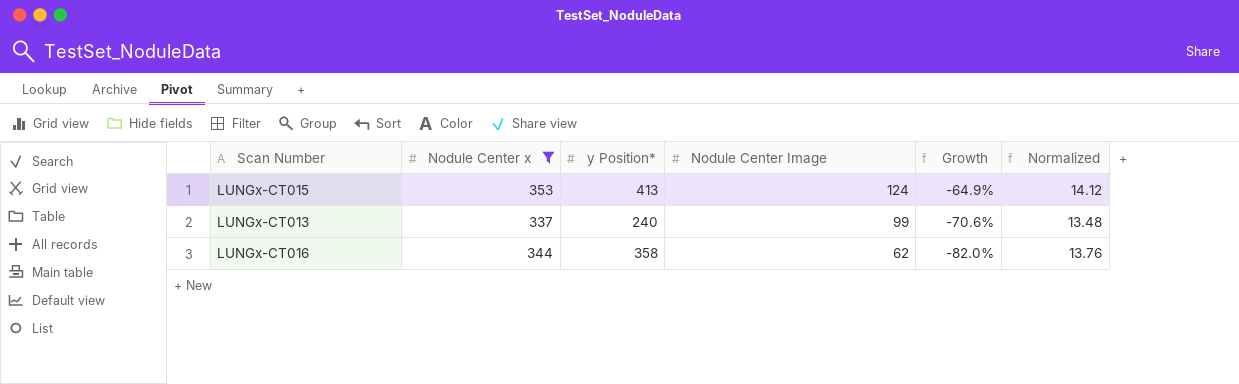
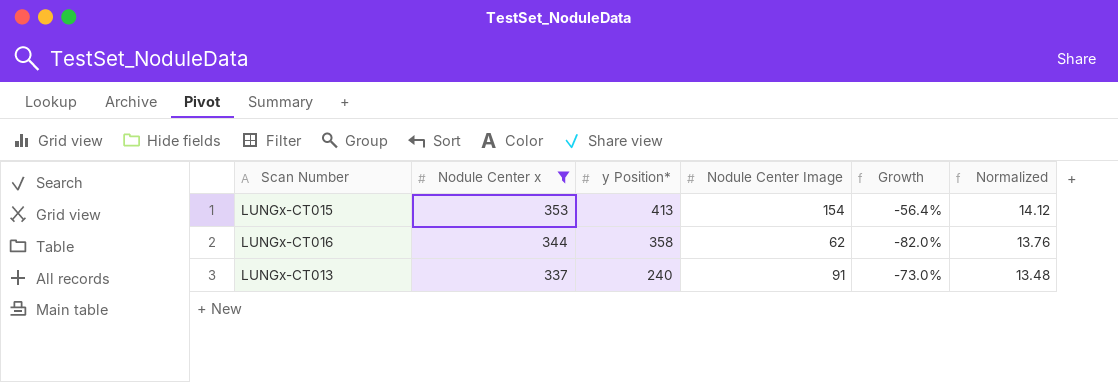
row order: Nodule Center Image descending -> Nodule Center x descending
LUNGx-CT015 | Nodule Center Image: 124 -> 154
LUNGx-CT015 | Growth: -64.9% -> -56.4%
LUNGx-CT013 | Nodule Center Image: 99 -> 91
LUNGx-CT013 | Growth: -70.6% -> -73.0%

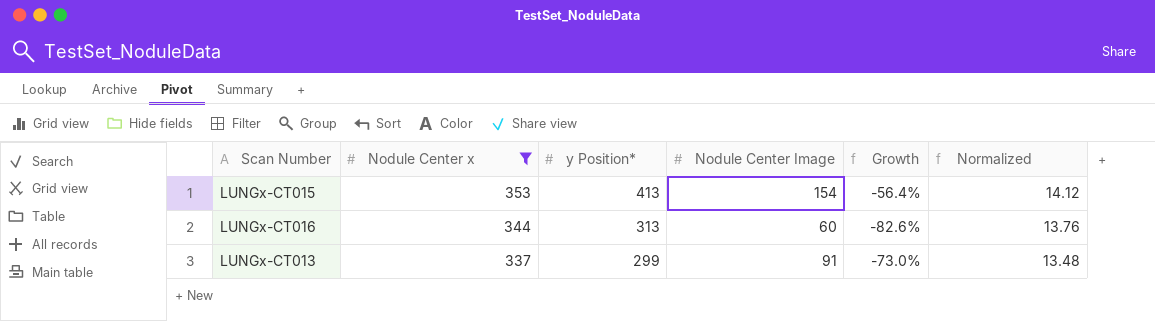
LUNGx-CT016 | y Position*: 358 -> 313
LUNGx-CT016 | Nodule Center Image: 62 -> 60
LUNGx-CT016 | Growth: -82.0% -> -82.6%
LUNGx-CT013 | y Position*: 240 -> 299

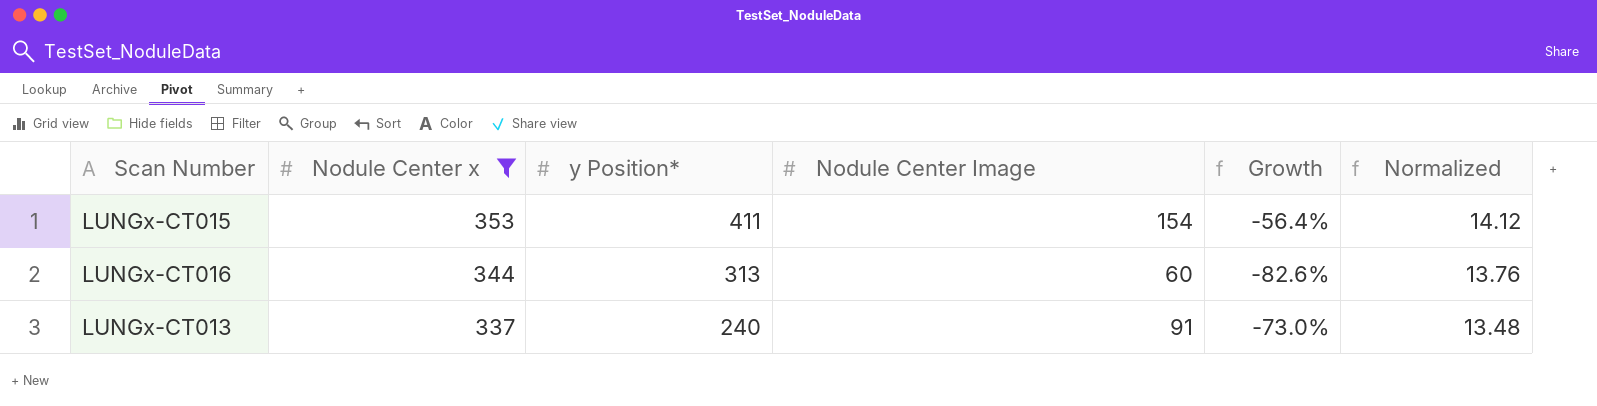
LUNGx-CT015 | y Position*: 413 -> 411
LUNGx-CT013 | y Position*: 299 -> 240

